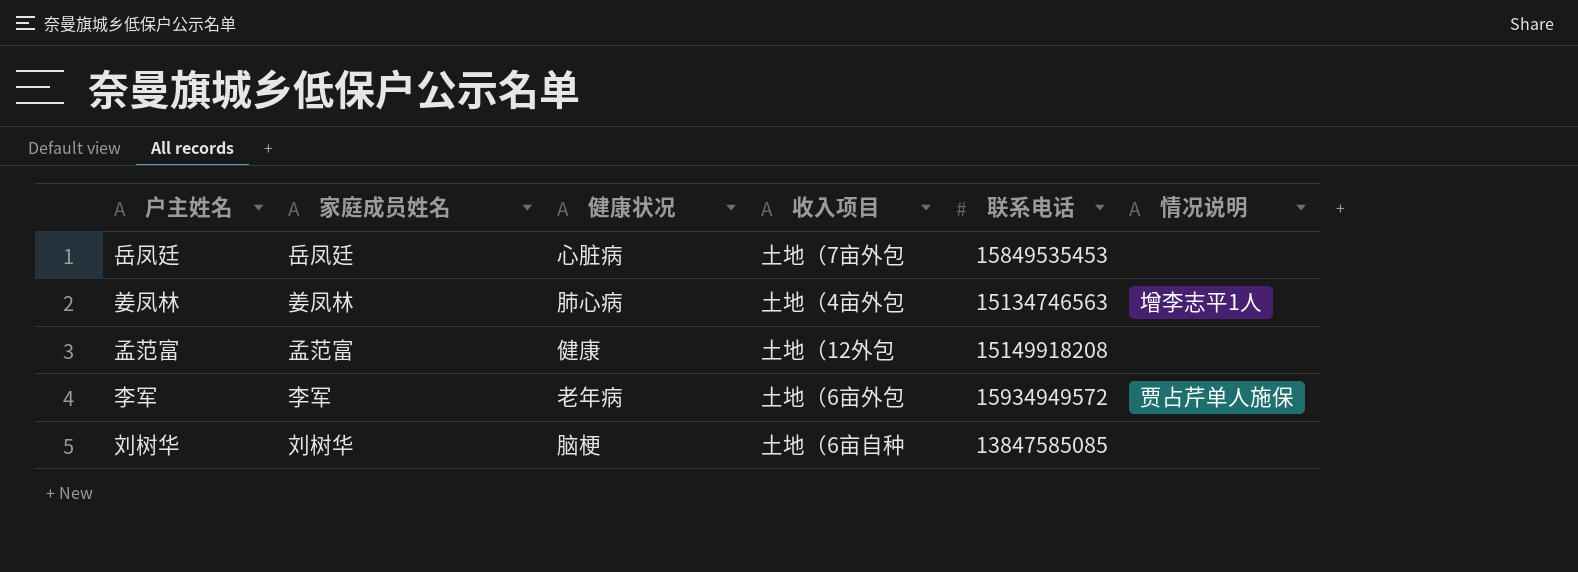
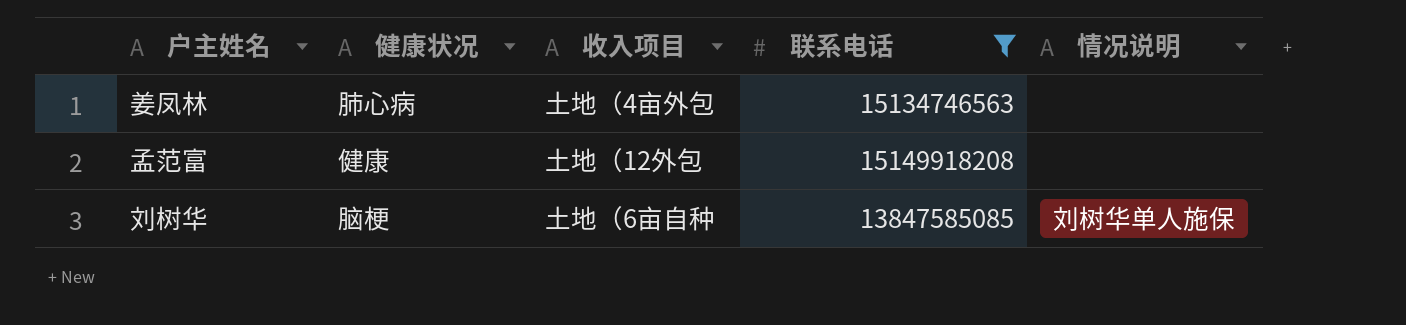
filter: none -> 联系电话 <= 15149918208
column 家庭成员姓名 | position: 2 -> none
姜凤林 | 情况说明: 增李志平1人 -> none
刘树华 | 情况说明: none -> 刘树华单人施保

